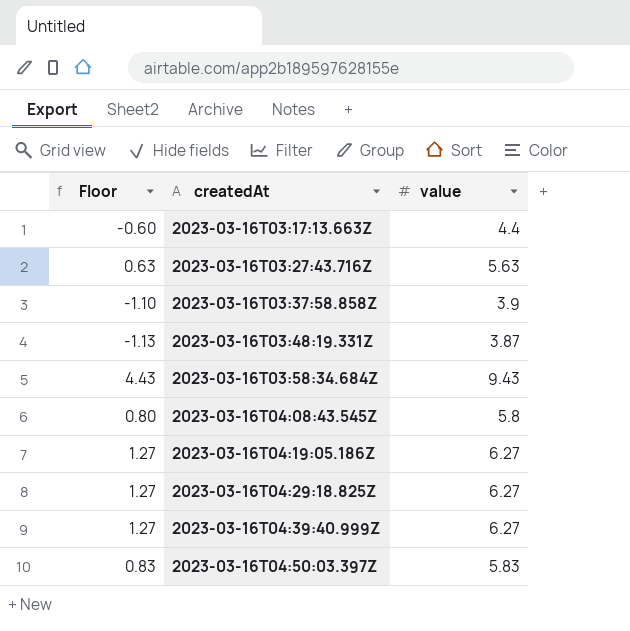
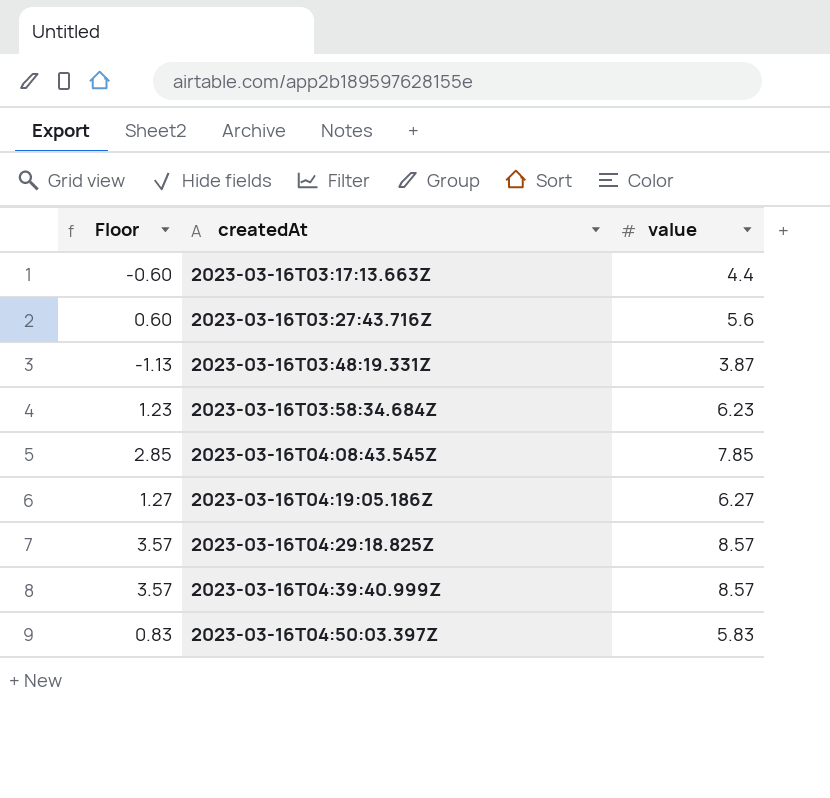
row 2023-03-16T03:37:58.858Z: -1.10 | 3.9 -> none
2023-03-16T03:27:43.716Z | Floor: 0.63 -> 0.60
2023-03-16T03:27:43.716Z | value: 5.63 -> 5.6
2023-03-16T03:58:34.684Z | Floor: 4.43 -> 1.23
2023-03-16T03:58:34.684Z | value: 9.43 -> 6.23
2023-03-16T04:08:43.545Z | Floor: 0.80 -> 2.85
2023-03-16T04:08:43.545Z | value: 5.8 -> 7.85
2023-03-16T04:29:18.825Z | Floor: 1.27 -> 3.57
2023-03-16T04:29:18.825Z | value: 6.27 -> 8.57
2023-03-16T04:39:40.999Z | Floor: 1.27 -> 3.57
2023-03-16T04:39:40.999Z | value: 6.27 -> 8.57

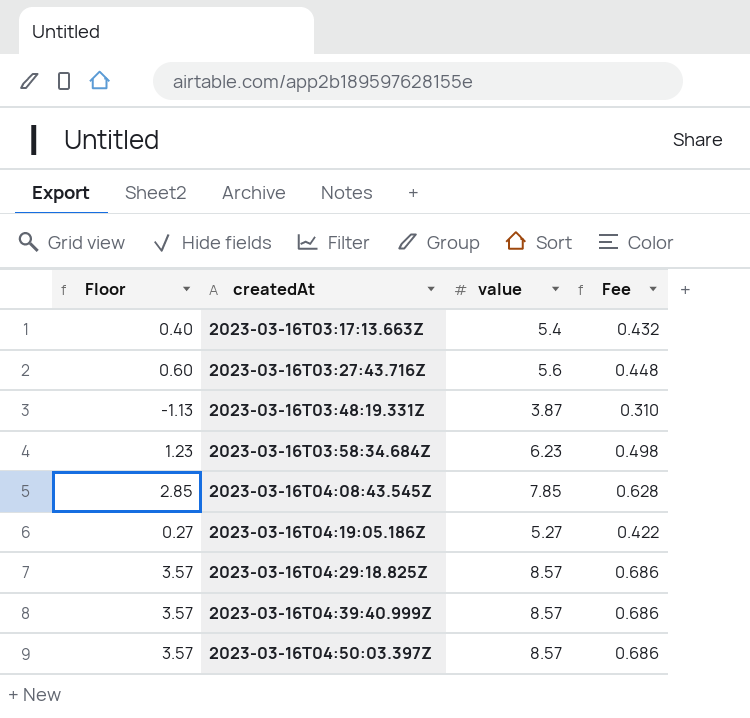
column Fee | formula: none -> [value] * 0.08
2023-03-16T03:17:13.663Z | Floor: -0.60 -> 0.40
2023-03-16T03:17:13.663Z | value: 4.4 -> 5.4
2023-03-16T04:19:05.186Z | Floor: 1.27 -> 0.27
2023-03-16T04:19:05.186Z | value: 6.27 -> 5.27
2023-03-16T04:50:03.397Z | Floor: 0.83 -> 3.57
2023-03-16T04:50:03.397Z | value: 5.83 -> 8.57

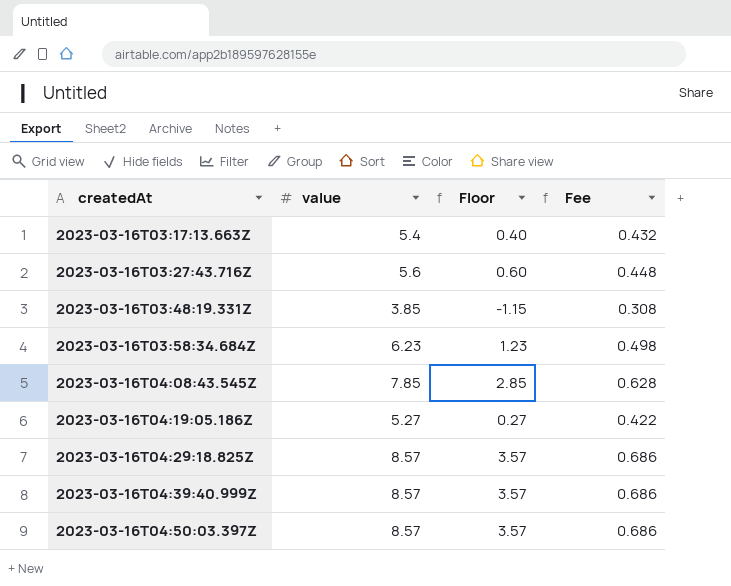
column Floor | position: 1 -> 3
2023-03-16T03:48:19.331Z | value: 3.87 -> 3.85
2023-03-16T03:48:19.331Z | Floor: -1.13 -> -1.15
2023-03-16T03:48:19.331Z | Fee: 0.310 -> 0.308

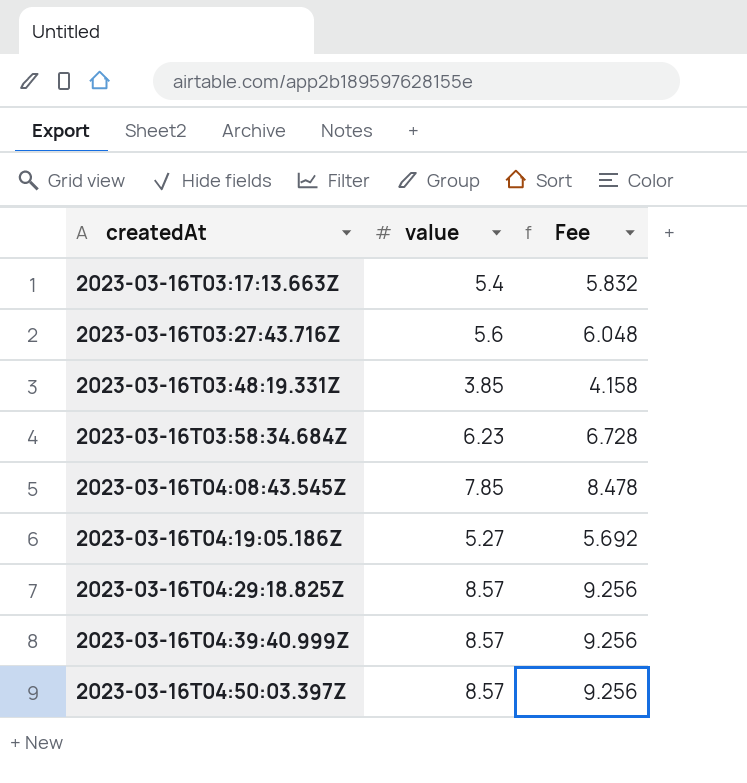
column Floor | formula: [value] - 5 -> none
column Fee | formula: [value] * 0.08 -> [value] * 1.08

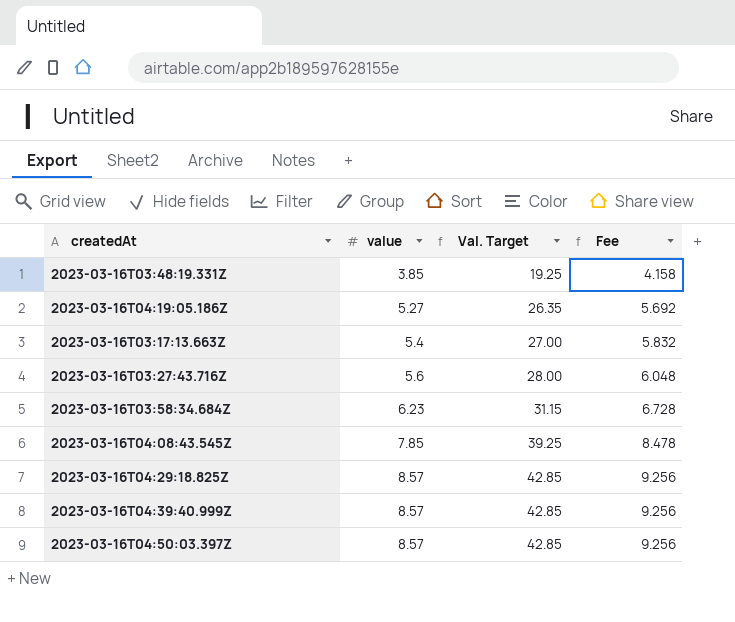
row order: createdAt ascending -> value ascending
column Val. Target | formula: none -> [value] * 5

